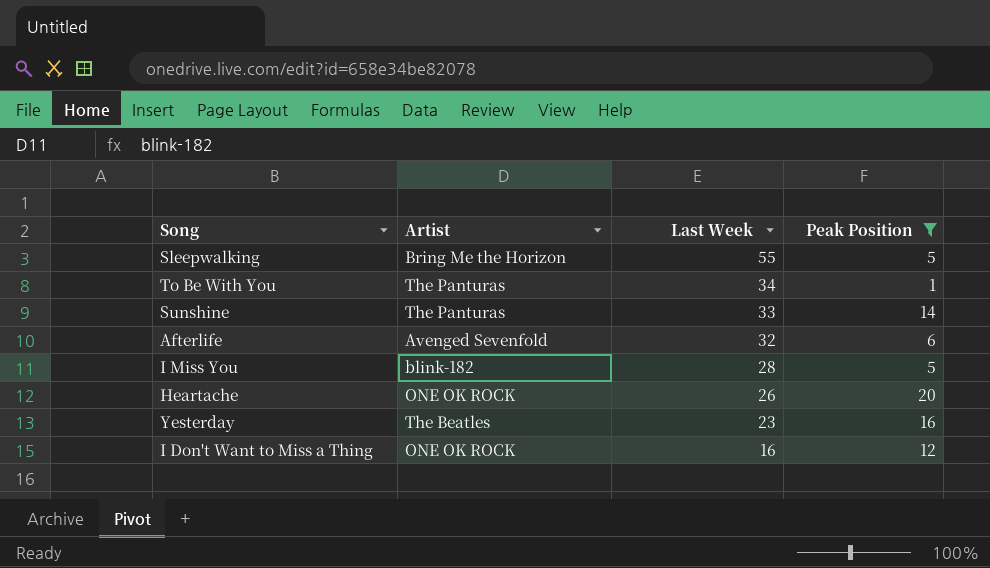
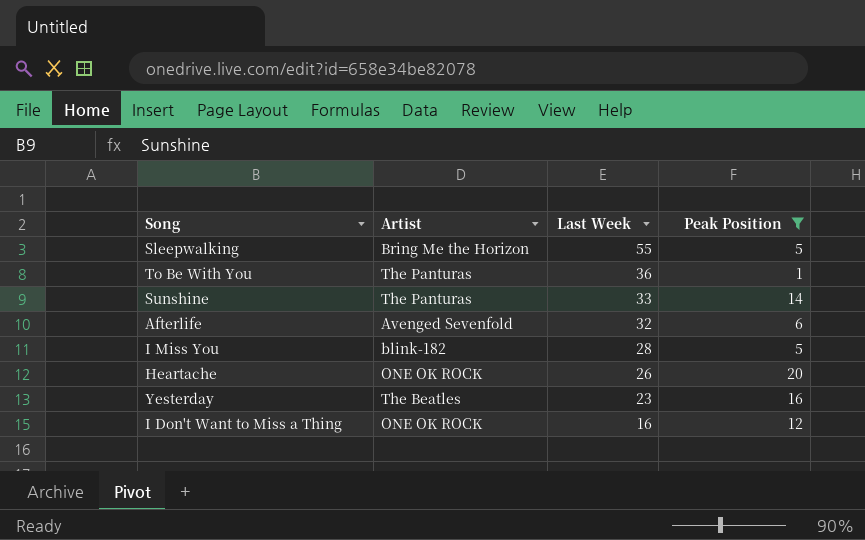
To Be With You | Last Week: 34 -> 36

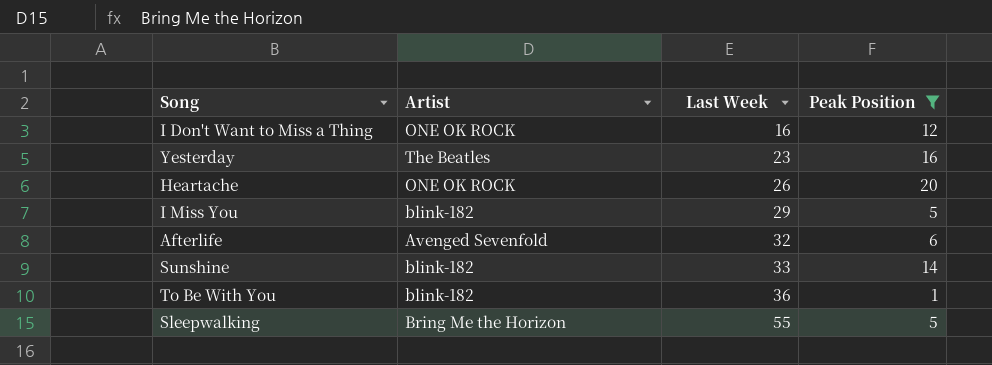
row order: Last Week descending -> Last Week ascending
I Miss You | Last Week: 28 -> 29
Sunshine | Artist: The Panturas -> blink-182
To Be With You | Artist: The Panturas -> blink-182

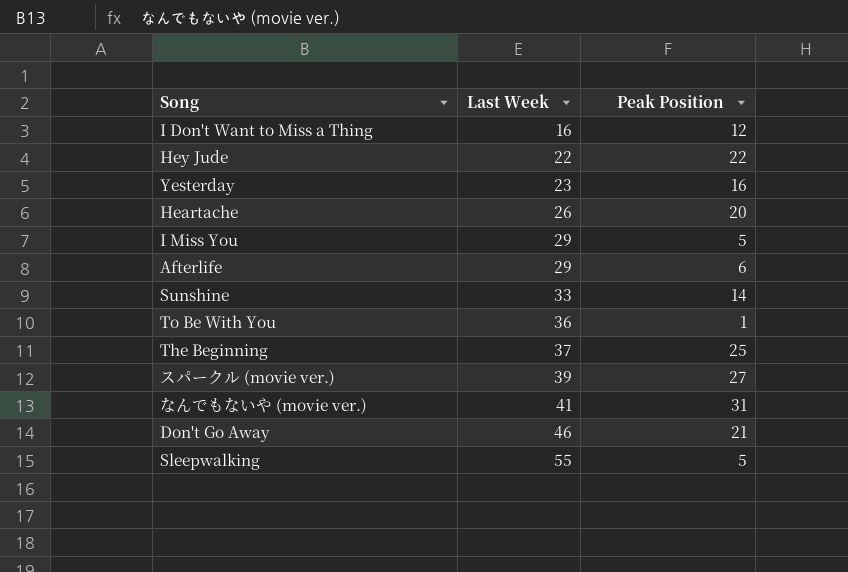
filter: Peak Position <= 20 -> none
column Artist | position: 2 -> none
Afterlife | Last Week: 32 -> 29

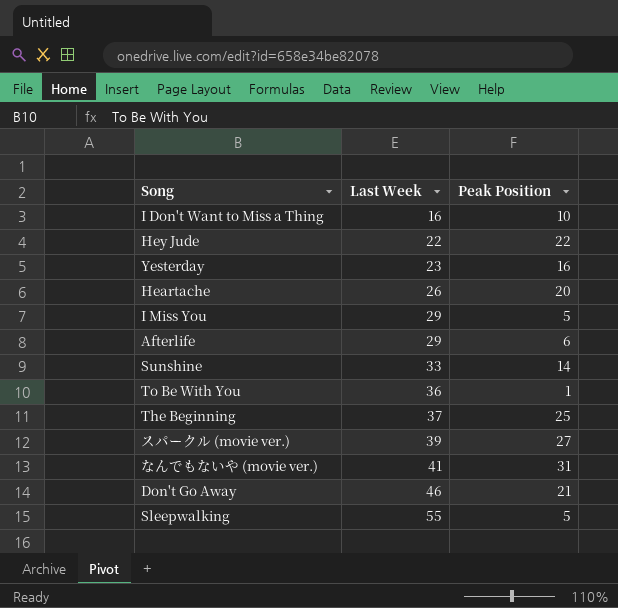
I Don't Want to Miss a Thing | Peak Position: 12 -> 10

